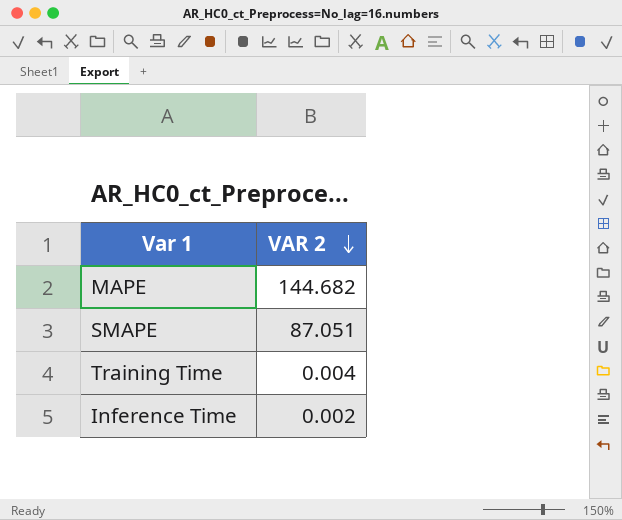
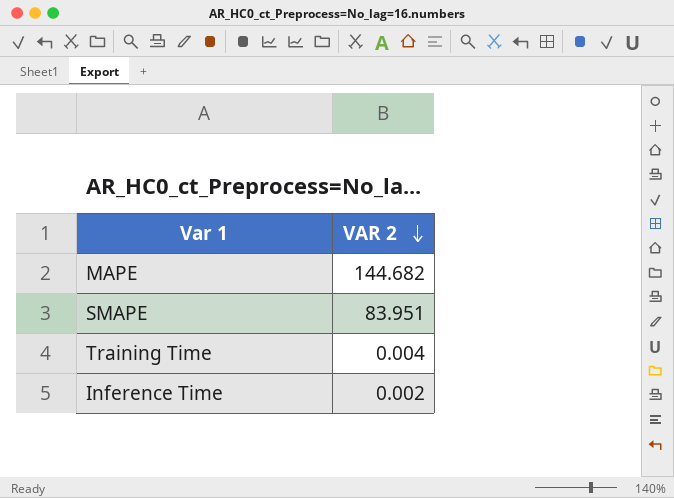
SMAPE | VAR 2: 87.051 -> 83.951

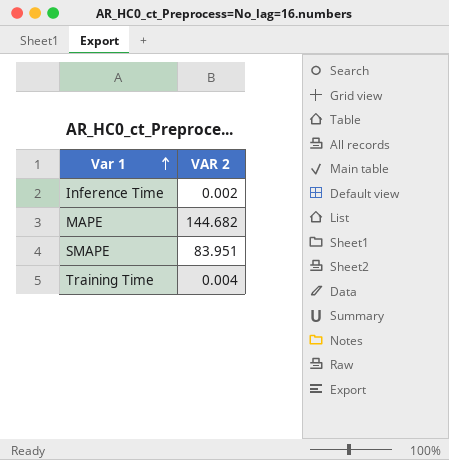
row order: VAR 2 descending -> Var 1 ascending

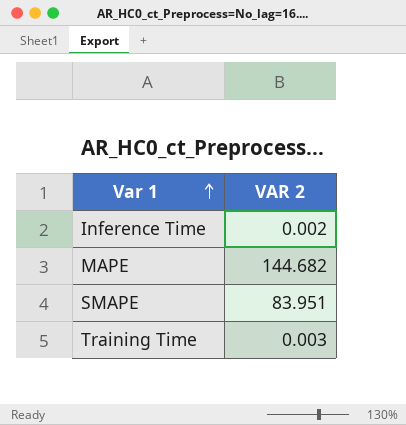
Training Time | VAR 2: 0.004 -> 0.003

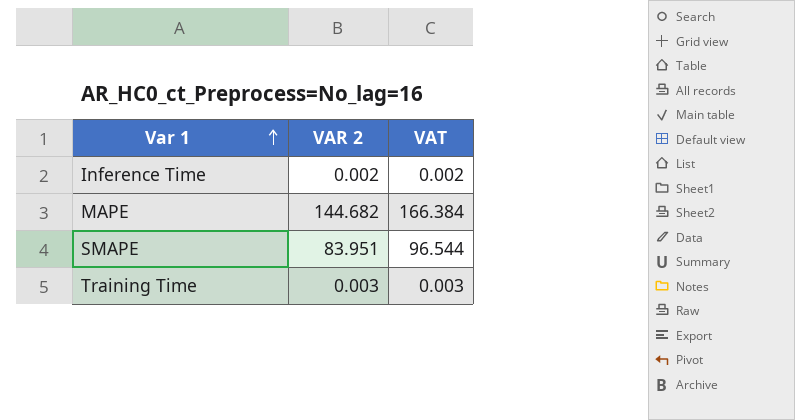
column VAT | formula: none -> [VAR 2] * 1.15

